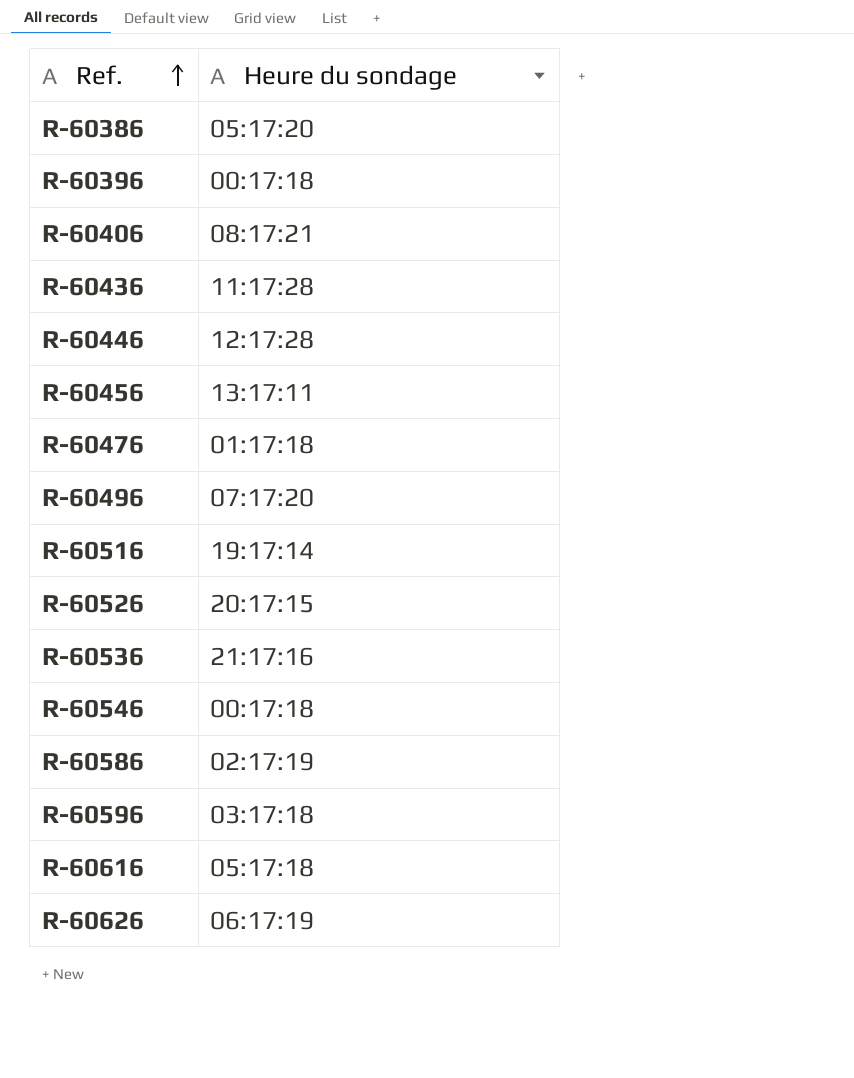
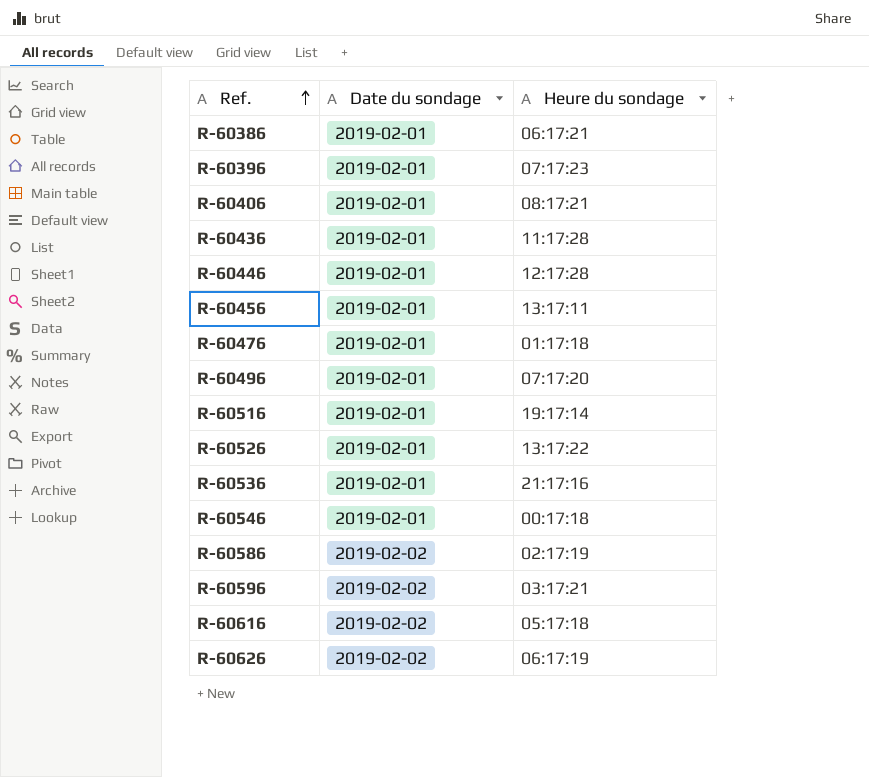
column Date du sondage | position: none -> 2
R-60386 | Heure du sondage: 05:17:20 -> 06:17:21
R-60396 | Heure du sondage: 00:17:18 -> 07:17:23
R-60526 | Heure du sondage: 20:17:15 -> 13:17:22
R-60596 | Heure du sondage: 03:17:18 -> 03:17:21

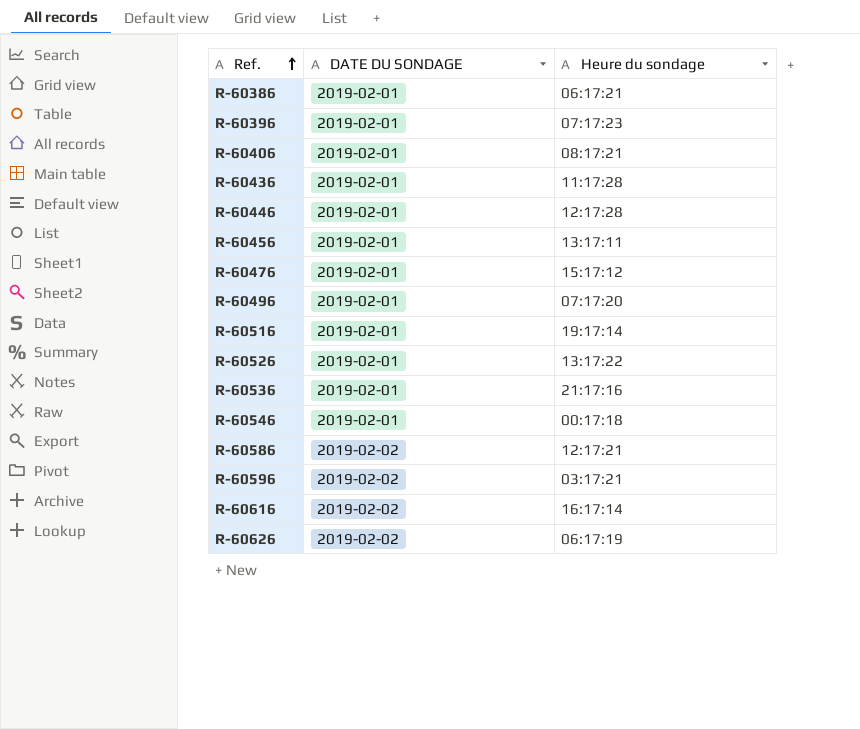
column name: Date du sondage -> DATE DU SONDAGE
R-60476 | Heure du sondage: 01:17:18 -> 15:17:12
R-60586 | Heure du sondage: 02:17:19 -> 12:17:21
R-60616 | Heure du sondage: 05:17:18 -> 16:17:14

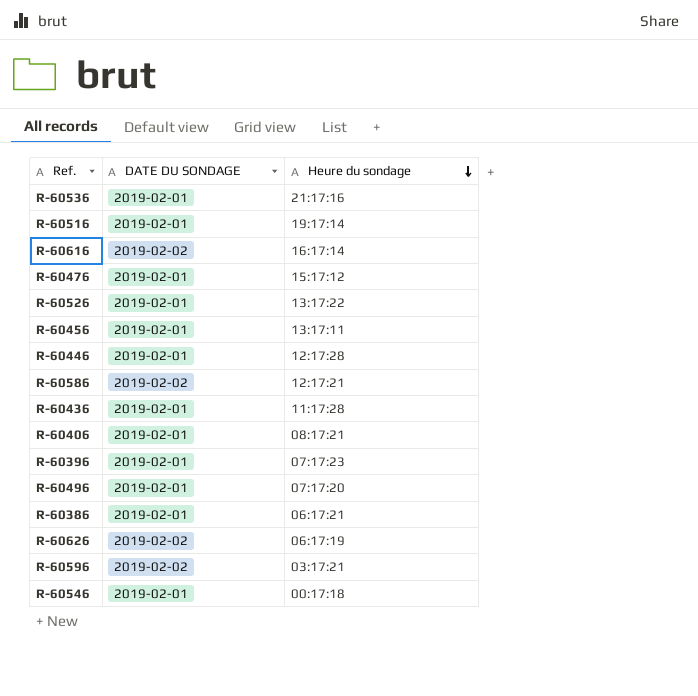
row order: Ref. ascending -> Heure du sondage descending

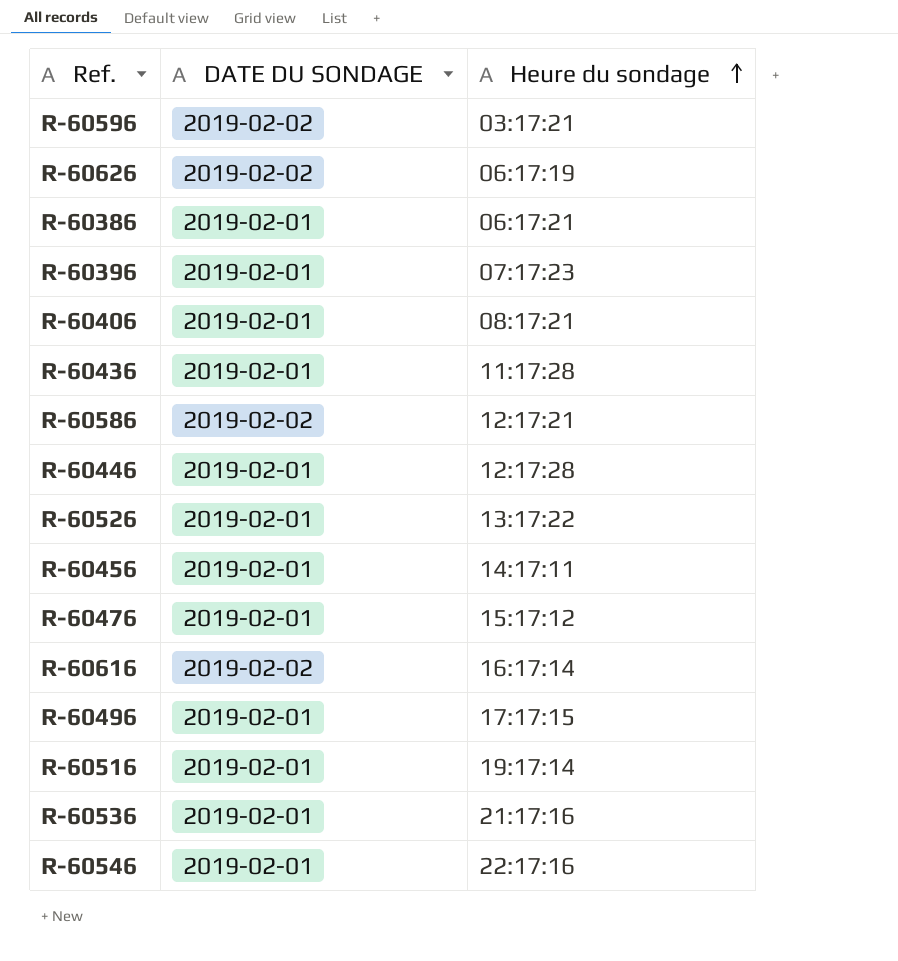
row order: Heure du sondage descending -> Heure du sondage ascending
R-60456 | Heure du sondage: 13:17:11 -> 14:17:11
R-60496 | Heure du sondage: 07:17:20 -> 17:17:15
R-60546 | Heure du sondage: 00:17:18 -> 22:17:16

